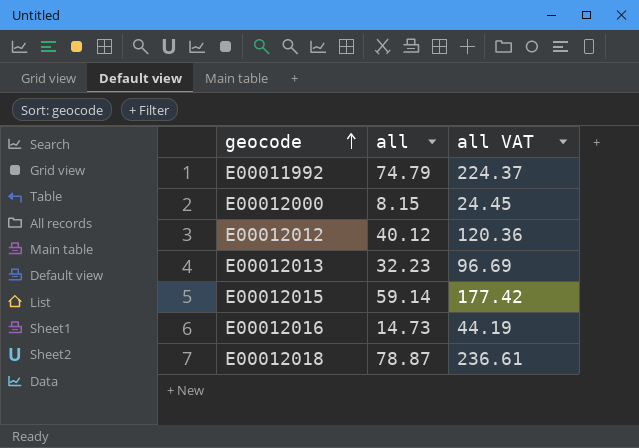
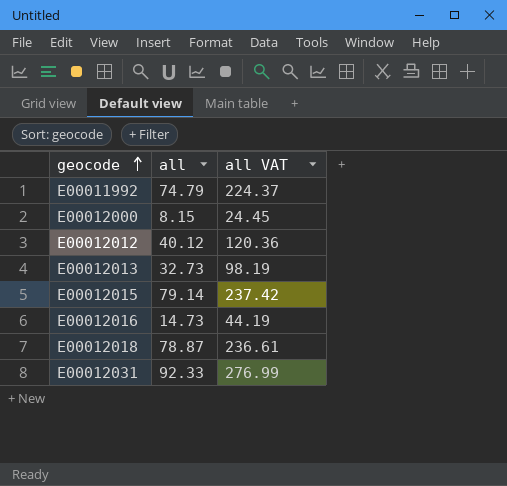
E00012013 | all: 32.23 -> 32.73
E00012013 | all VAT: 96.69 -> 98.19
E00012015 | all: 59.14 -> 79.14
E00012015 | all VAT: 177.42 -> 237.42
row E00012031: none -> 92.33 | 276.99

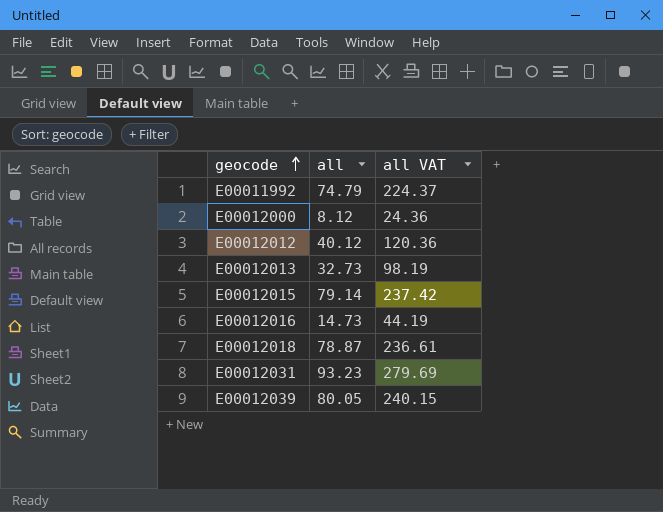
E00012000 | all: 8.15 -> 8.12
E00012000 | all VAT: 24.45 -> 24.36
E00012031 | all: 92.33 -> 93.23
E00012031 | all VAT: 276.99 -> 279.69
row E00012039: none -> 80.05 | 240.15

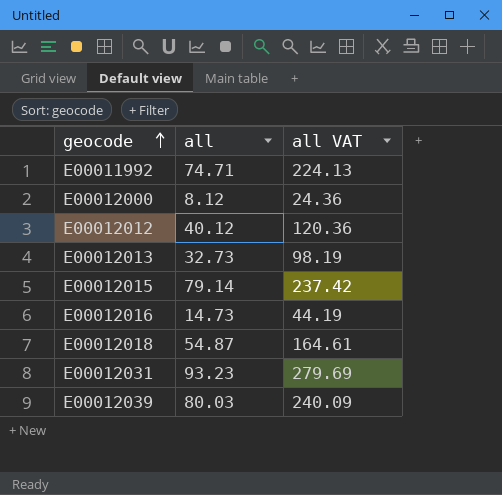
E00011992 | all: 74.79 -> 74.71
E00011992 | all VAT: 224.37 -> 224.13
E00012018 | all: 78.87 -> 54.87
E00012018 | all VAT: 236.61 -> 164.61
E00012039 | all: 80.05 -> 80.03
E00012039 | all VAT: 240.15 -> 240.09

